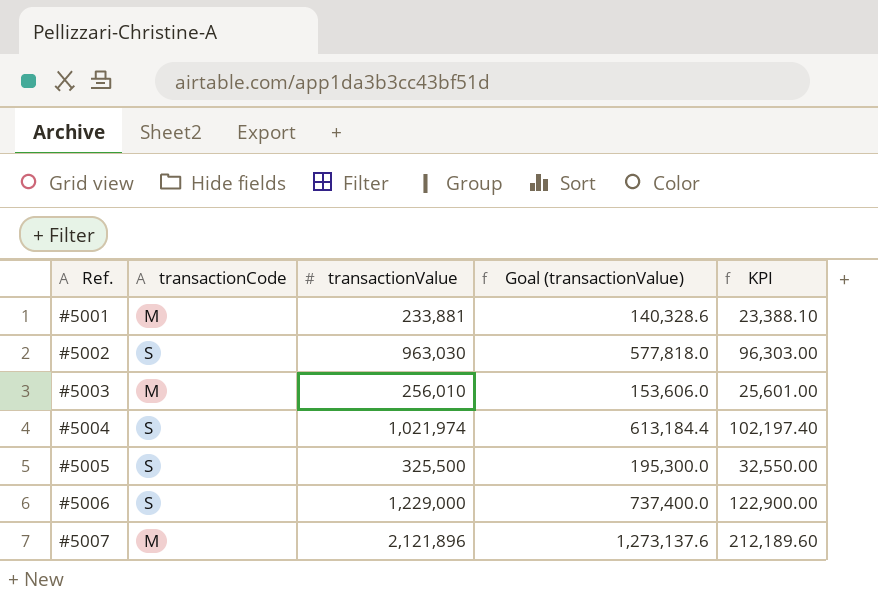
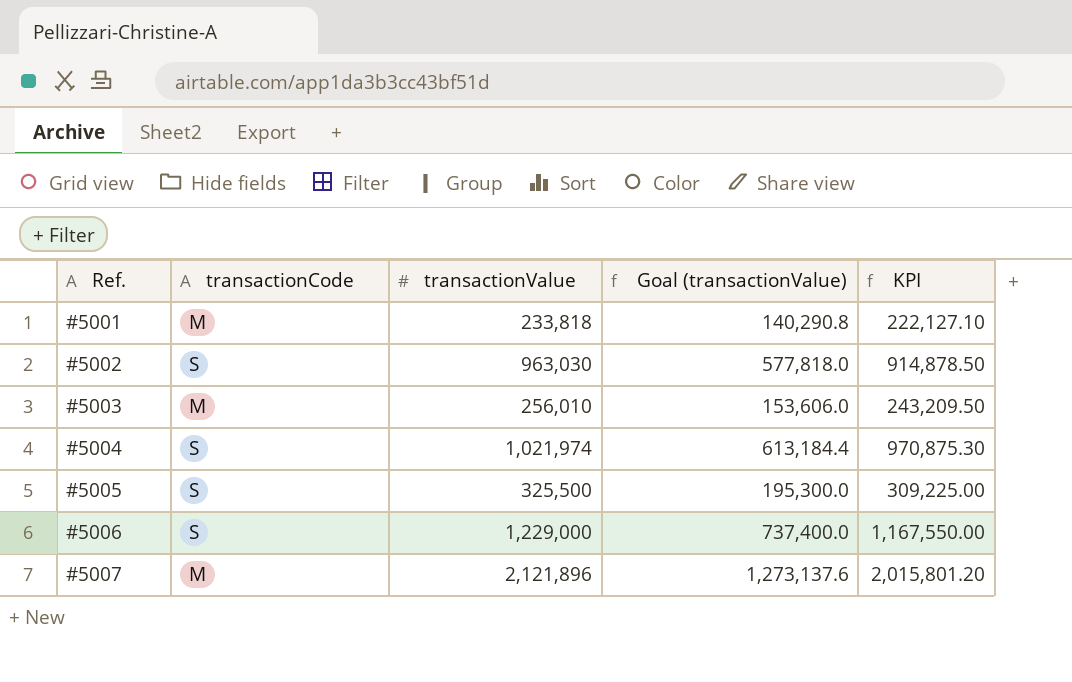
column KPI | formula: [transactionValue] * 0.1 -> [transactionValue] * 0.95
#5001 | transactionValue: 233,881 -> 233,818
#5001 | Goal (transactionValue): 140,328.6 -> 140,290.8

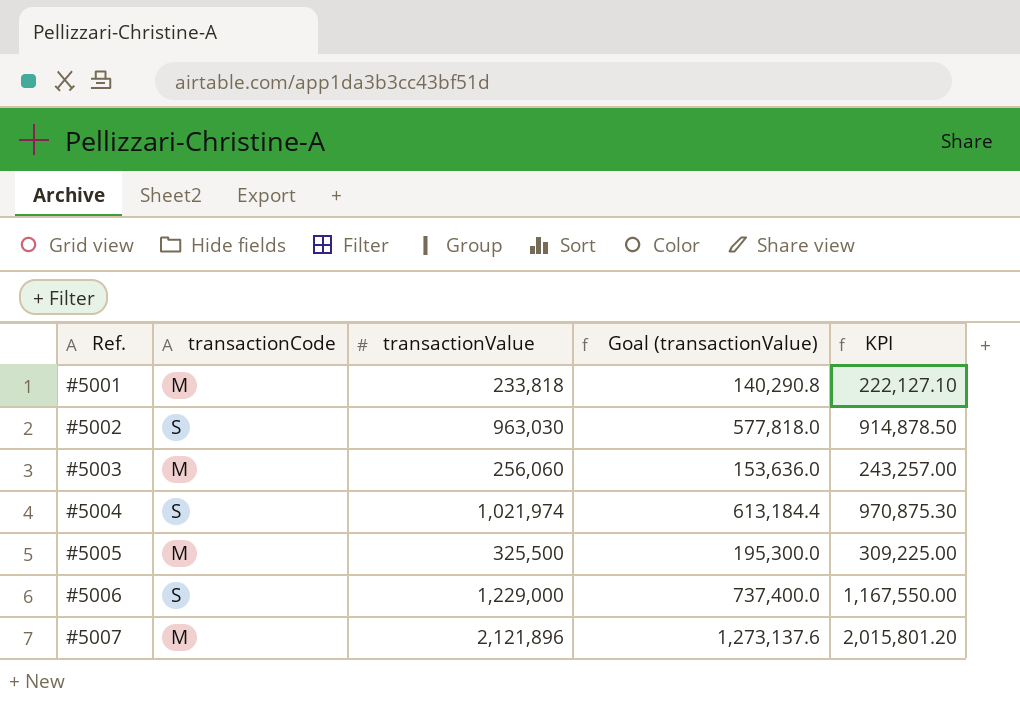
#5003 | transactionValue: 256,010 -> 256,060
#5003 | Goal (transactionValue): 153,606.0 -> 153,636.0
#5003 | KPI: 243,209.50 -> 243,257.00
#5005 | transactionCode: S -> M

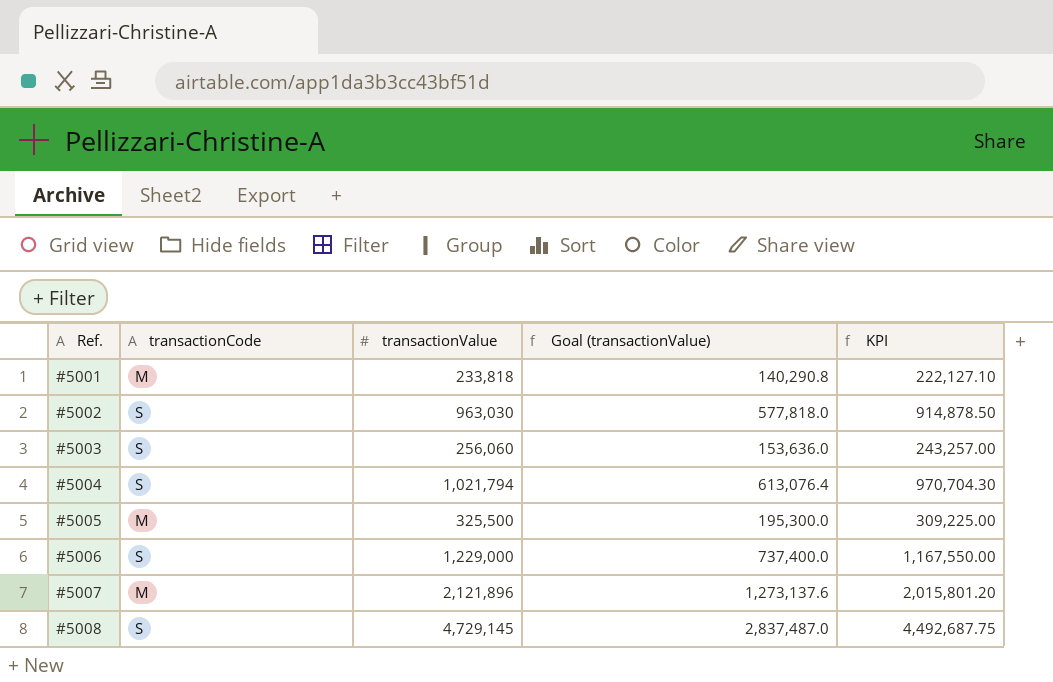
#5003 | transactionCode: M -> S
#5004 | transactionValue: 1,021,974 -> 1,021,794
#5004 | Goal (transactionValue): 613,184.4 -> 613,076.4
#5004 | KPI: 970,875.30 -> 970,704.30
row #5008: none -> S | 4,729,145 | 2,837,487.0 | 4,492,687.75

